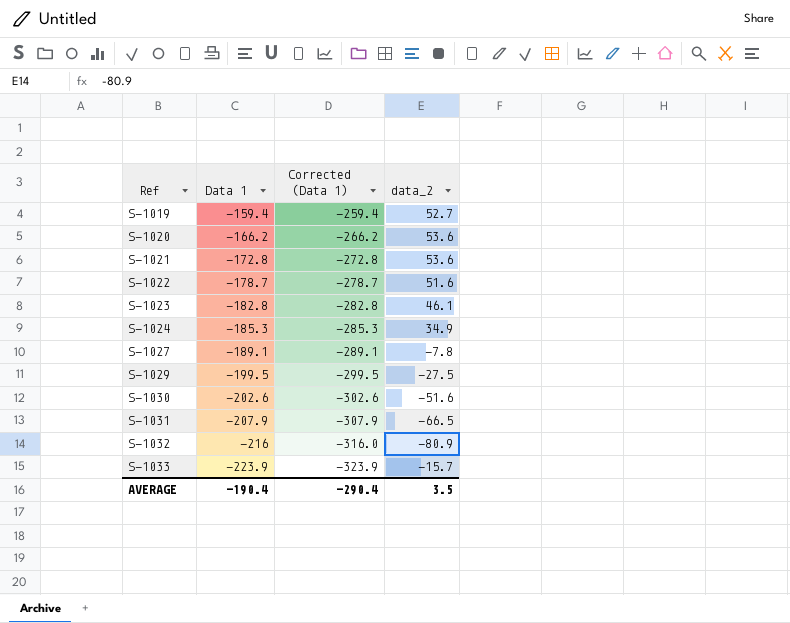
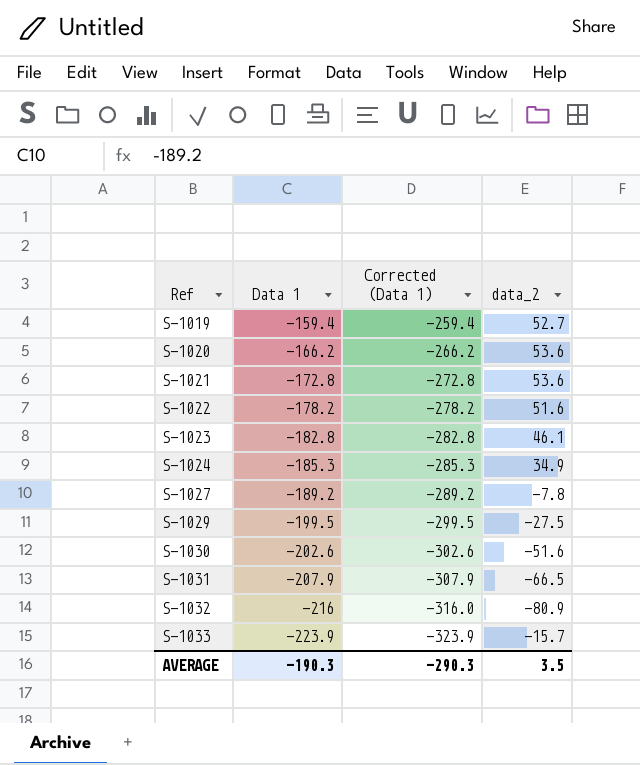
S-1022 | Data 1: -178.7 -> -178.2
S-1022 | Corrected (Data 1): -278.7 -> -278.2
S-1027 | Data 1: -189.1 -> -189.2
S-1027 | Corrected (Data 1): -289.1 -> -289.2
AVERAGE | Data 1: -190.4 -> -190.3
AVERAGE | Corrected (Data 1): -290.4 -> -290.3

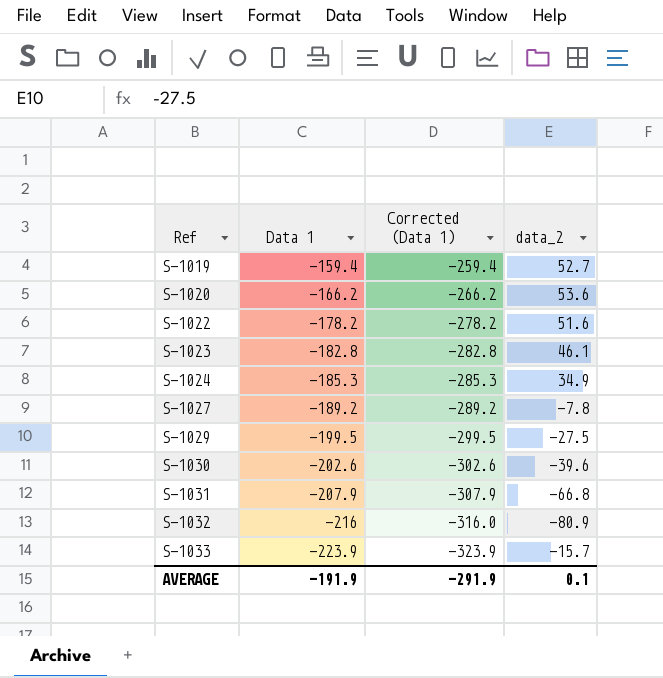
row S-1021: -172.8 | -272.8 | 53.6 -> none
S-1030 | data_2: -51.6 -> -39.6
S-1031 | data_2: -66.5 -> -66.8
AVERAGE | Data 1: -190.3 -> -191.9
AVERAGE | Corrected (Data 1): -290.3 -> -291.9
AVERAGE | data_2: 3.5 -> 0.1

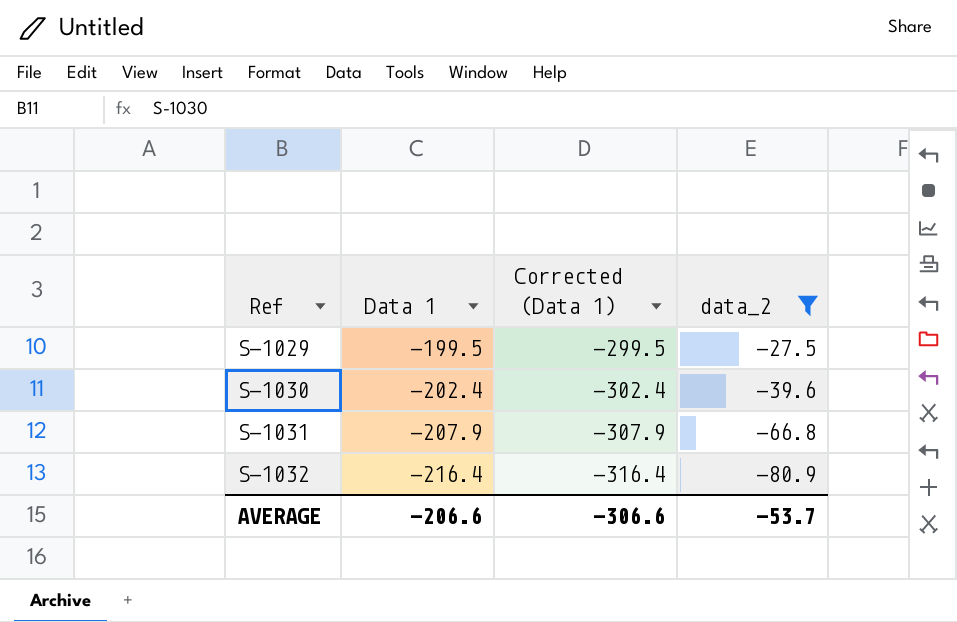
filter: none -> data_2 <= -27.5
S-1030 | Data 1: -202.6 -> -202.4
S-1030 | Corrected (Data 1): -302.6 -> -302.4
S-1032 | Data 1: -216 -> -216.4
S-1032 | Corrected (Data 1): -316.0 -> -316.4
AVERAGE | Data 1: -191.9 -> -206.6
AVERAGE | Corrected (Data 1): -291.9 -> -306.6
AVERAGE | data_2: 0.1 -> -53.7

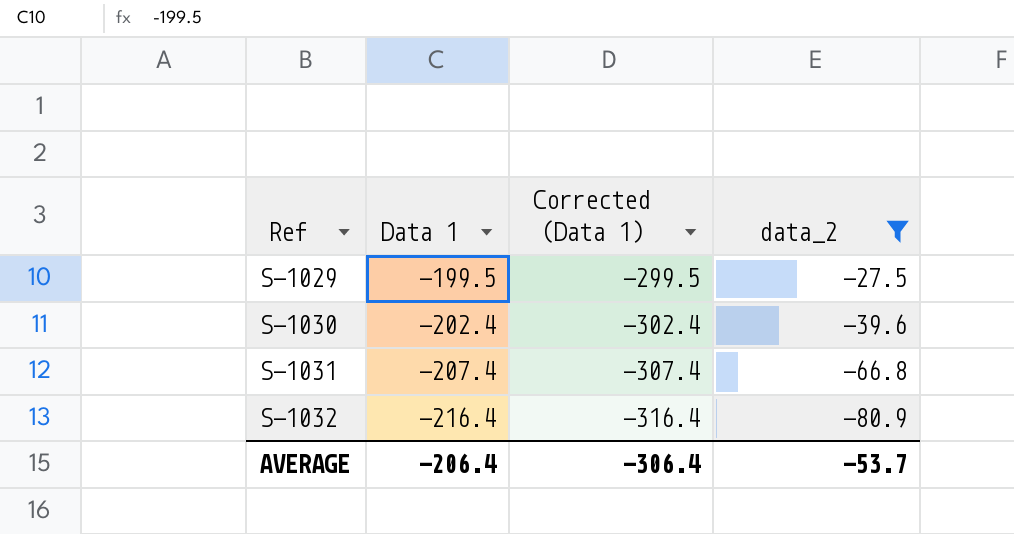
S-1031 | Data 1: -207.9 -> -207.4
S-1031 | Corrected (Data 1): -307.9 -> -307.4
AVERAGE | Data 1: -206.6 -> -206.4
AVERAGE | Corrected (Data 1): -306.6 -> -306.4

